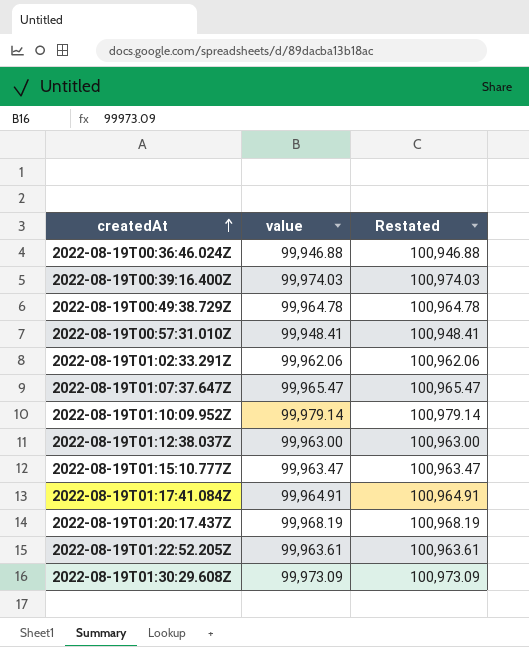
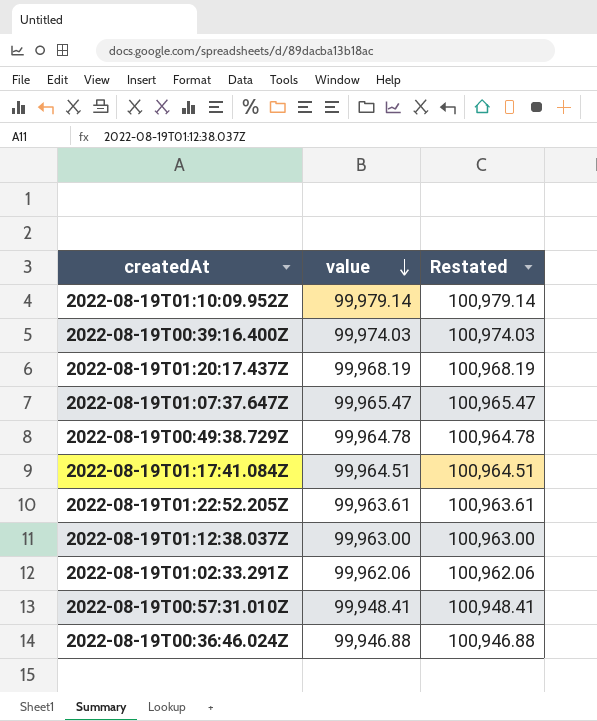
row order: createdAt ascending -> value descending
row 2022-08-19T01:15:10.777Z: 99,963.47 | 100,963.47 -> none
row 2022-08-19T01:30:29.608Z: 99,973.09 | 100,973.09 -> none
2022-08-19T01:17:41.084Z | value: 99,964.91 -> 99,964.51
2022-08-19T01:17:41.084Z | Restated: 100,964.91 -> 100,964.51

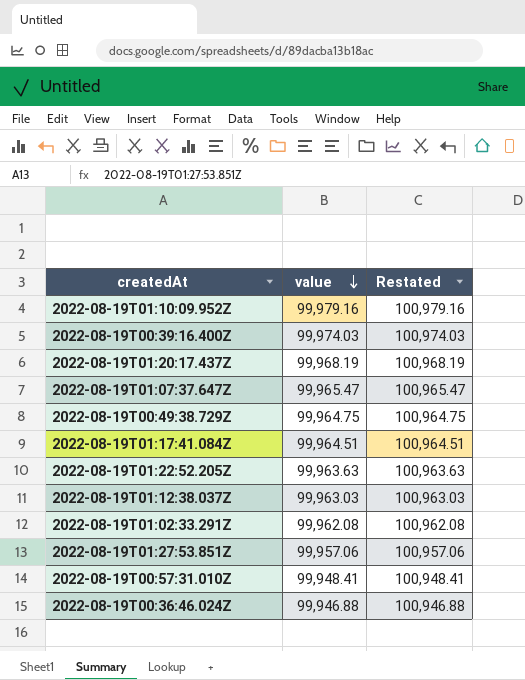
2022-08-19T01:10:09.952Z | value: 99,979.14 -> 99,979.16
2022-08-19T01:10:09.952Z | Restated: 100,979.14 -> 100,979.16
2022-08-19T00:49:38.729Z | value: 99,964.78 -> 99,964.75
2022-08-19T00:49:38.729Z | Restated: 100,964.78 -> 100,964.75
2022-08-19T01:22:52.205Z | value: 99,963.61 -> 99,963.63
2022-08-19T01:22:52.205Z | Restated: 100,963.61 -> 100,963.63
2022-08-19T01:12:38.037Z | value: 99,963.00 -> 99,963.03
2022-08-19T01:12:38.037Z | Restated: 100,963.00 -> 100,963.03
2022-08-19T01:02:33.291Z | value: 99,962.06 -> 99,962.08
2022-08-19T01:02:33.291Z | Restated: 100,962.06 -> 100,962.08
row 2022-08-19T01:27:53.851Z: none -> 99,957.06 | 100,957.06

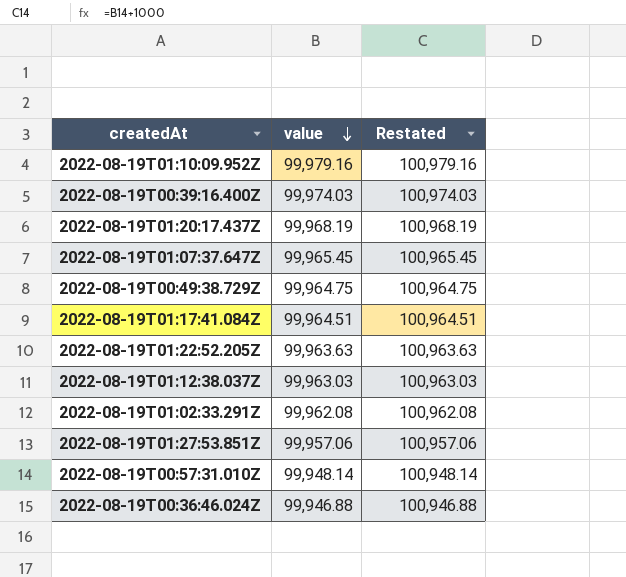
2022-08-19T01:07:37.647Z | value: 99,965.47 -> 99,965.45
2022-08-19T01:07:37.647Z | Restated: 100,965.47 -> 100,965.45
2022-08-19T00:57:31.010Z | value: 99,948.41 -> 99,948.14
2022-08-19T00:57:31.010Z | Restated: 100,948.41 -> 100,948.14

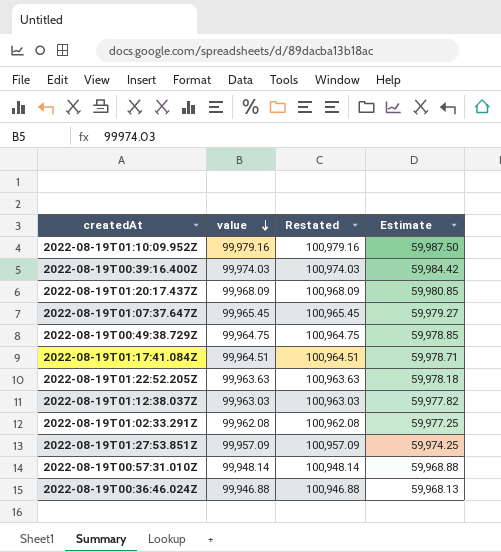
column Estimate | formula: none -> [value] * 0.6
2022-08-19T01:20:17.437Z | value: 99,968.19 -> 99,968.09
2022-08-19T01:20:17.437Z | Restated: 100,968.19 -> 100,968.09
2022-08-19T01:27:53.851Z | value: 99,957.06 -> 99,957.09
2022-08-19T01:27:53.851Z | Restated: 100,957.06 -> 100,957.09

